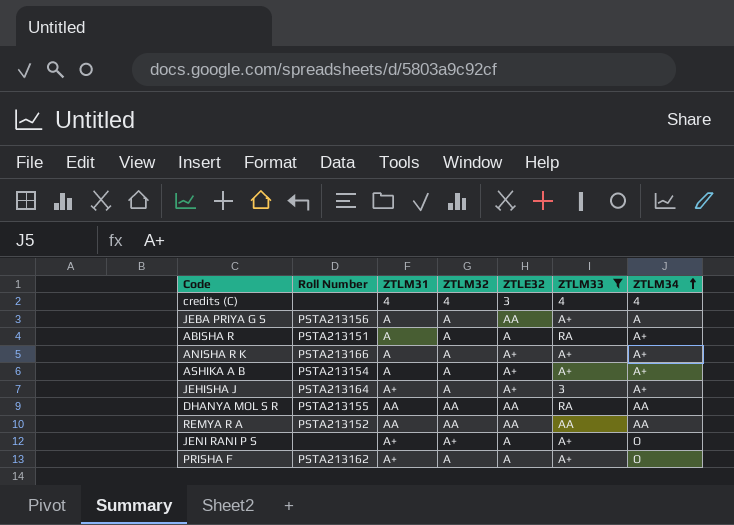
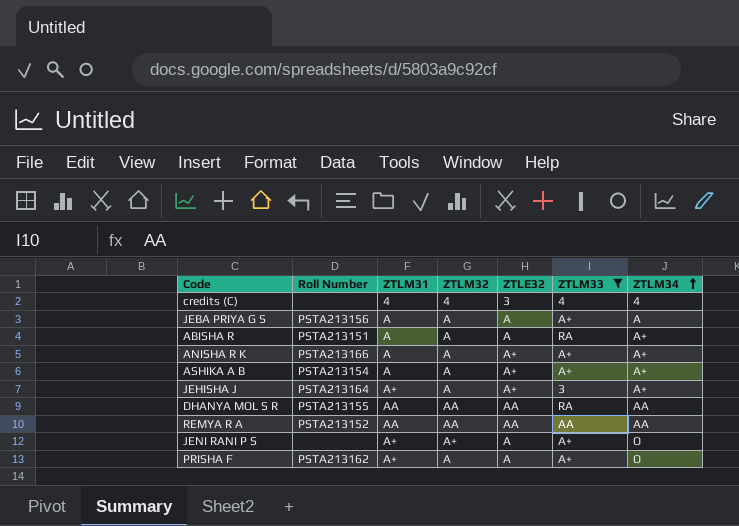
JEBA PRIYA G S | ZTLE32: AA -> A

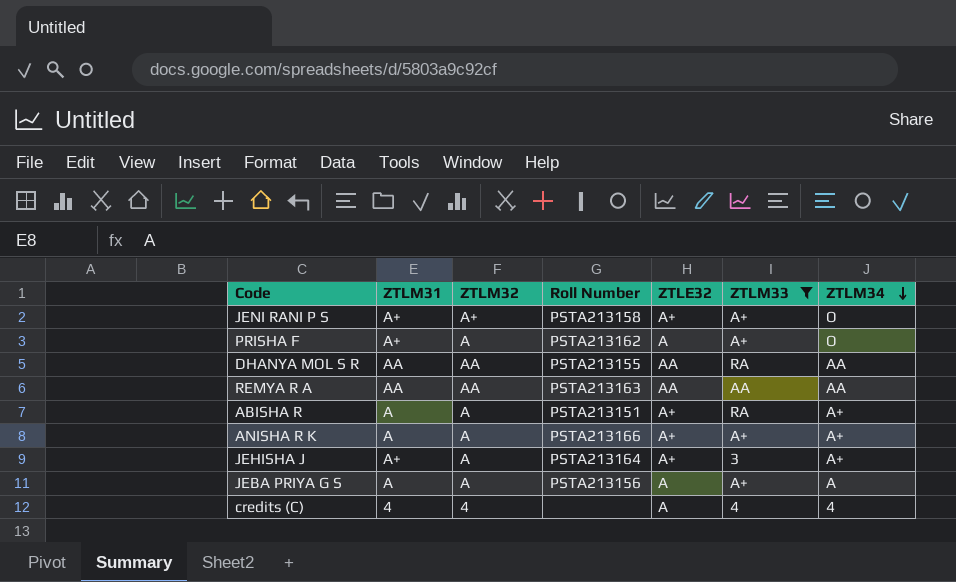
row order: ZTLM34 ascending -> ZTLM34 descending
column Roll Number | position: 2 -> 4
row ASHIKA A B: PSTA213154 | A | A | A+ | A+ | A+ -> none
JENI RANI P S | Roll Number: none -> PSTA213158
JENI RANI P S | ZTLE32: A -> A+
REMYA R A | Roll Number: PSTA213152 -> PSTA213163
ABISHA R | ZTLE32: A -> A+
credits (C) | ZTLE32: 3 -> A

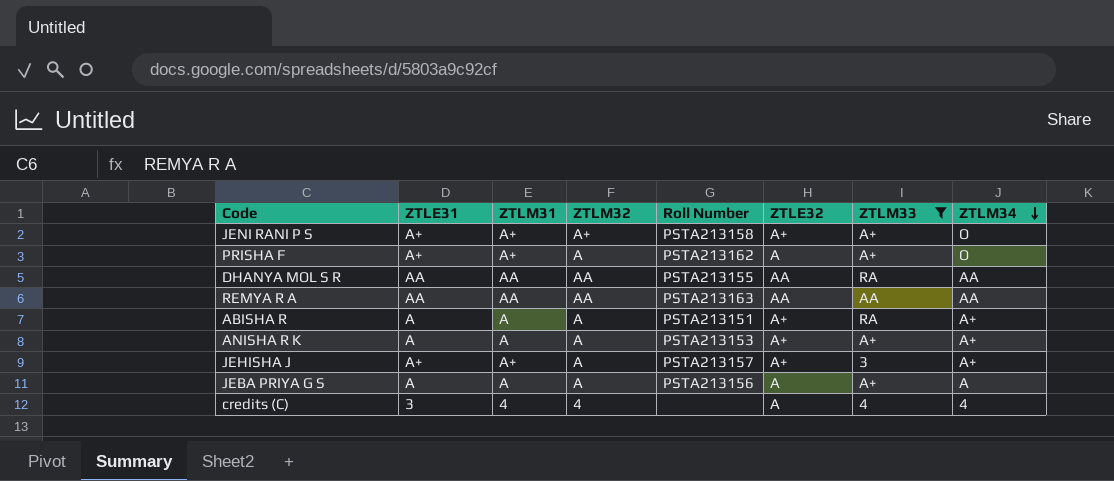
column ZTLE31 | position: none -> 2
ANISHA R K | Roll Number: PSTA213166 -> PSTA213153
JEHISHA J | Roll Number: PSTA213164 -> PSTA213157

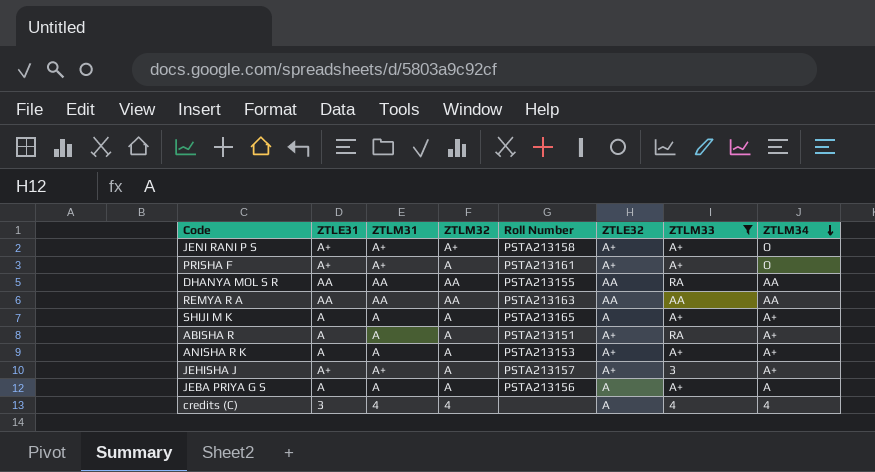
PRISHA F | Roll Number: PSTA213162 -> PSTA213161
PRISHA F | ZTLE32: A -> A+
row SHIJI M K: none -> A | A | A | PSTA213165 | A | A+ | A+

